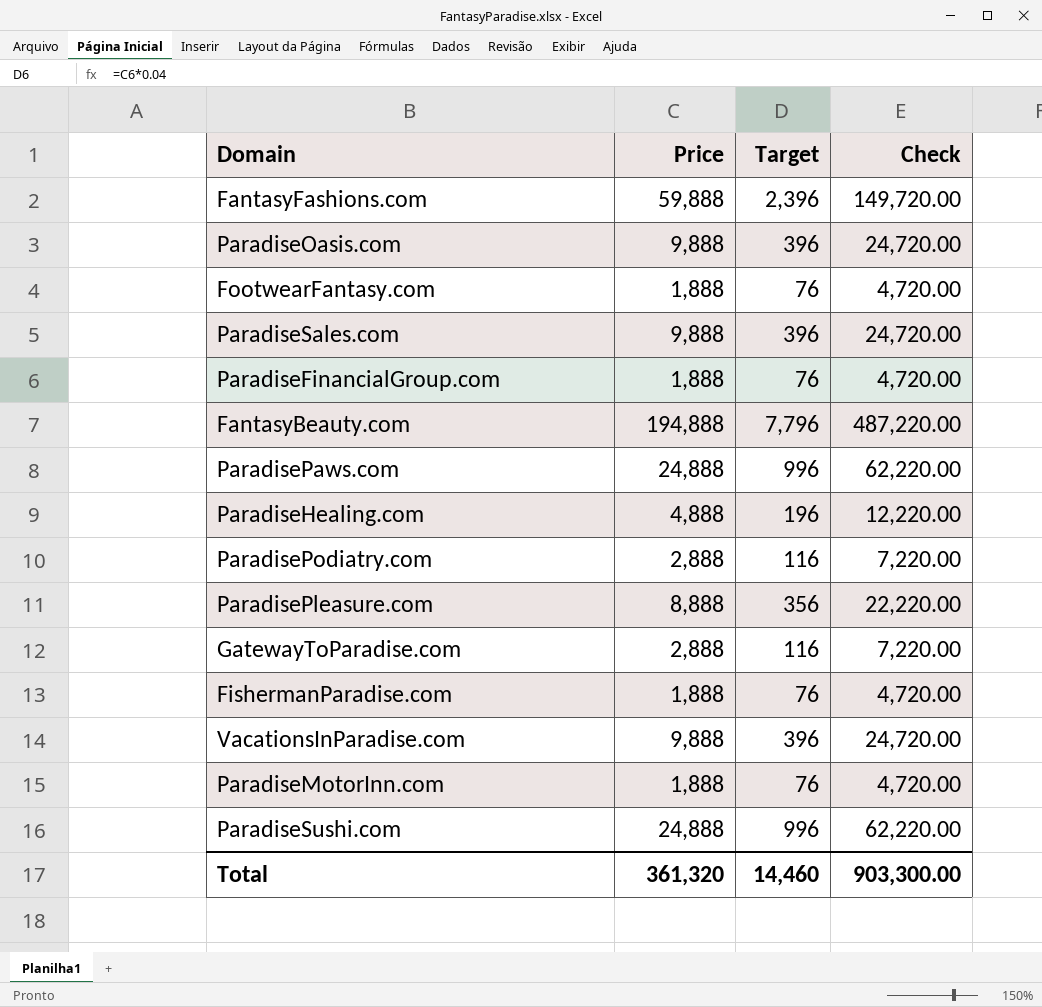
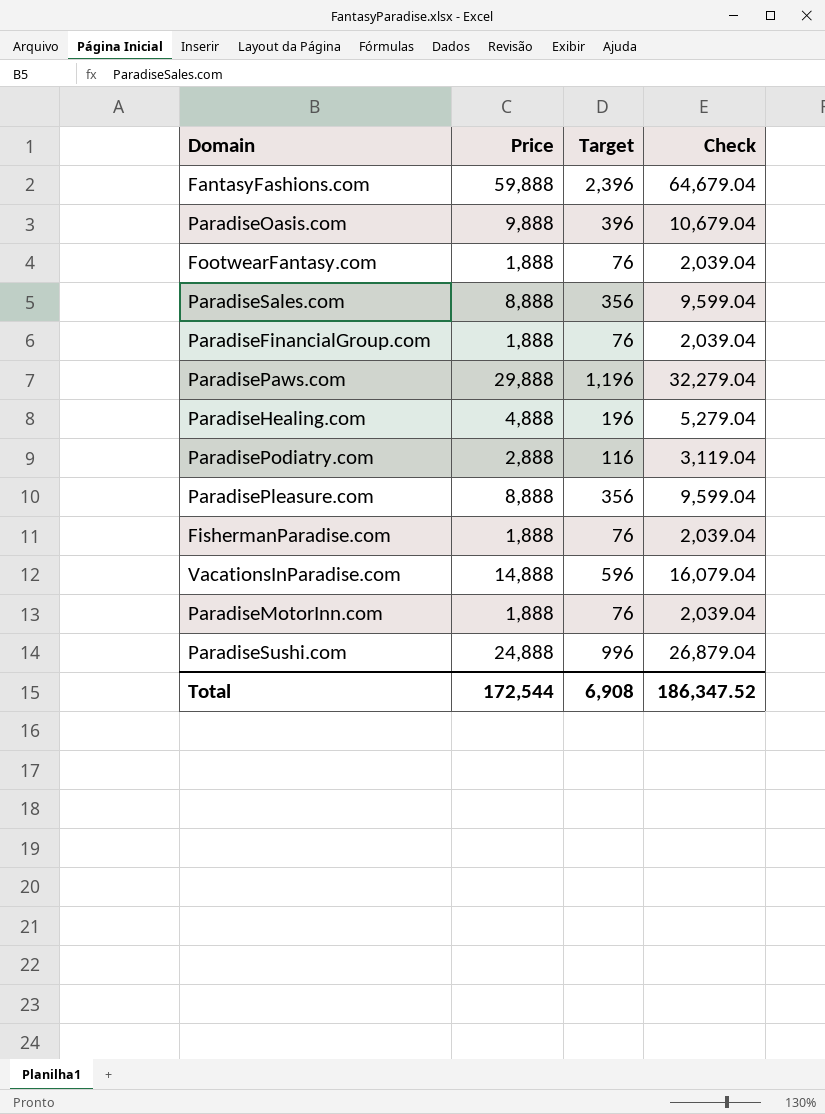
column Check | formula: [Price] * 2.5 -> [Price] * 1.08
row FantasyBeauty.com: 194,888 | 7,796 | 487,220.00 -> none
row GatewayToParadise.com: 2,888 | 116 | 7,220.00 -> none
ParadiseSales.com | Price: 9,888 -> 8,888
ParadiseSales.com | Target: 396 -> 356
ParadisePaws.com | Price: 24,888 -> 29,888
ParadisePaws.com | Target: 996 -> 1,196
VacationsInParadise.com | Price: 9,888 -> 14,888
VacationsInParadise.com | Target: 396 -> 596
Total | Price: 361,320 -> 172,544
Total | Target: 14,460 -> 6,908
Total | Check: 903,300.00 -> 186,347.52

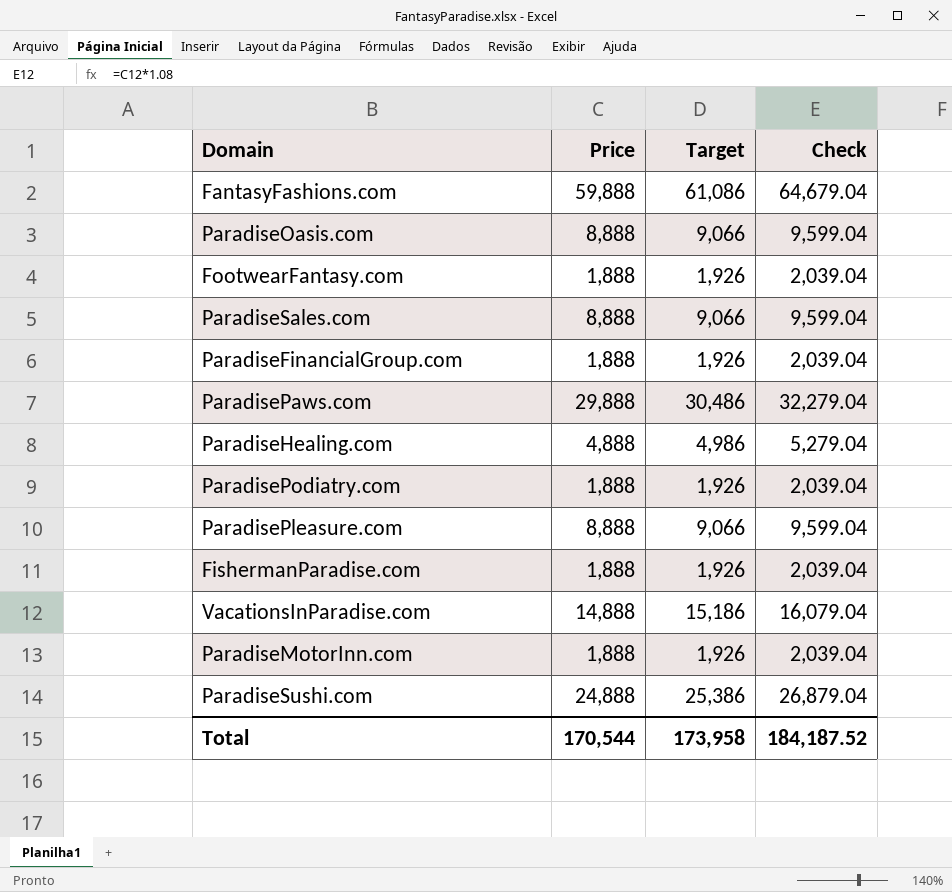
column Target | formula: [Price] * 0.04 -> [Price] * 1.02
ParadiseOasis.com | Price: 9,888 -> 8,888
ParadiseOasis.com | Check: 10,679.04 -> 9,599.04
ParadisePodiatry.com | Price: 2,888 -> 1,888
ParadisePodiatry.com | Check: 3,119.04 -> 2,039.04
Total | Price: 172,544 -> 170,544
Total | Target: 6,908 -> 173,958
Total | Check: 186,347.52 -> 184,187.52

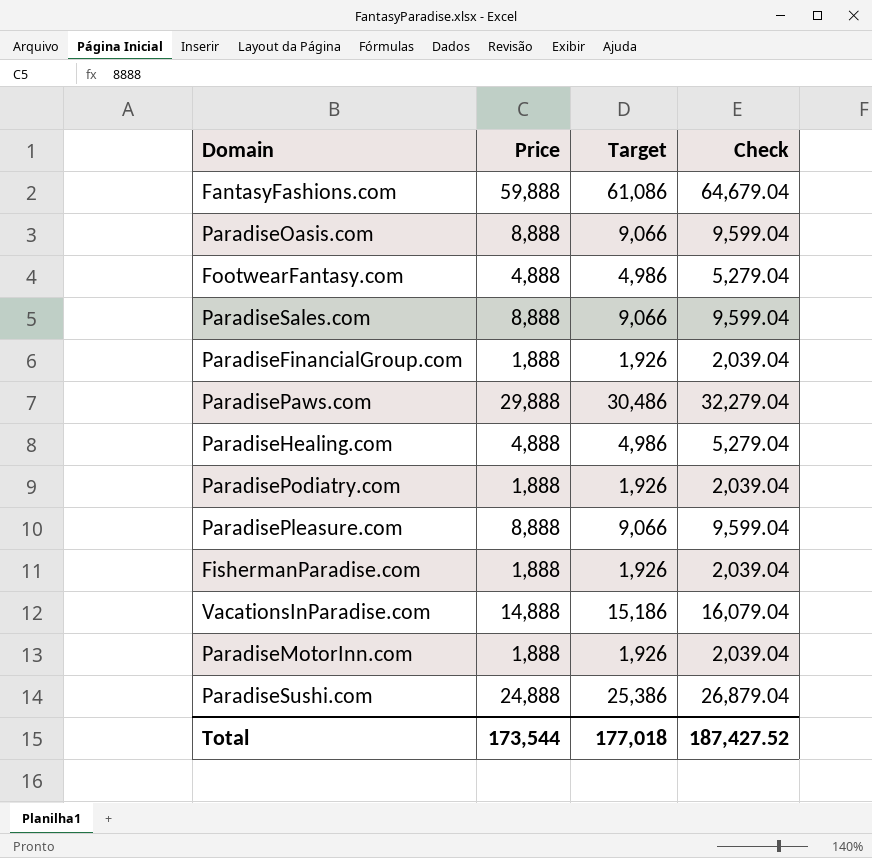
FootwearFantasy.com | Price: 1,888 -> 4,888
FootwearFantasy.com | Target: 1,926 -> 4,986
FootwearFantasy.com | Check: 2,039.04 -> 5,279.04
Total | Price: 170,544 -> 173,544
Total | Target: 173,958 -> 177,018
Total | Check: 184,187.52 -> 187,427.52

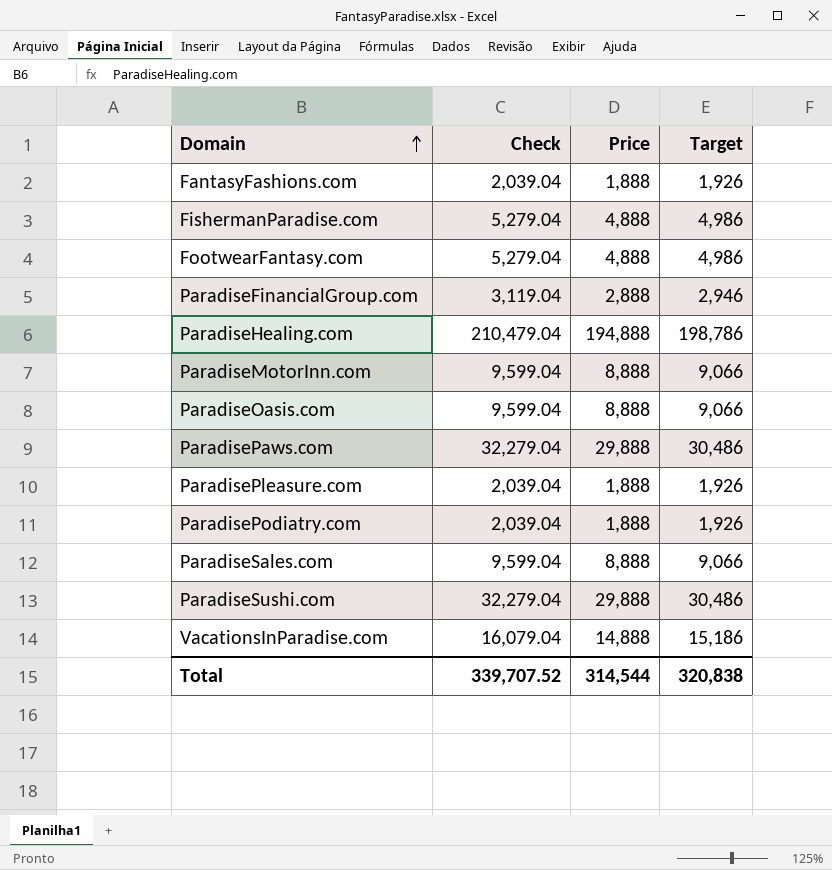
row order: none -> Domain ascending
column Check | position: 4 -> 2
FantasyFashions.com | Check: 64,679.04 -> 2,039.04
FantasyFashions.com | Price: 59,888 -> 1,888
FantasyFashions.com | Target: 61,086 -> 1,926
FishermanParadise.com | Check: 2,039.04 -> 5,279.04
FishermanParadise.com | Price: 1,888 -> 4,888
FishermanParadise.com | Target: 1,926 -> 4,986
ParadiseFinancialGroup.com | Check: 2,039.04 -> 3,119.04
ParadiseFinancialGroup.com | Price: 1,888 -> 2,888
ParadiseFinancialGroup.com | Target: 1,926 -> 2,946
ParadiseHealing.com | Check: 5,279.04 -> 210,479.04
ParadiseHealing.com | Price: 4,888 -> 194,888
ParadiseHealing.com | Target: 4,986 -> 198,786
ParadiseMotorInn.com | Check: 2,039.04 -> 9,599.04
ParadiseMotorInn.com | Price: 1,888 -> 8,888
ParadiseMotorInn.com | Target: 1,926 -> 9,066
ParadisePleasure.com | Check: 9,599.04 -> 2,039.04
ParadisePleasure.com | Price: 8,888 -> 1,888
ParadisePleasure.com | Target: 9,066 -> 1,926
ParadiseSushi.com | Check: 26,879.04 -> 32,279.04
ParadiseSushi.com | Price: 24,888 -> 29,888
ParadiseSushi.com | Target: 25,386 -> 30,486
Total | Check: 187,427.52 -> 339,707.52
Total | Price: 173,544 -> 314,544
Total | Target: 177,018 -> 320,838

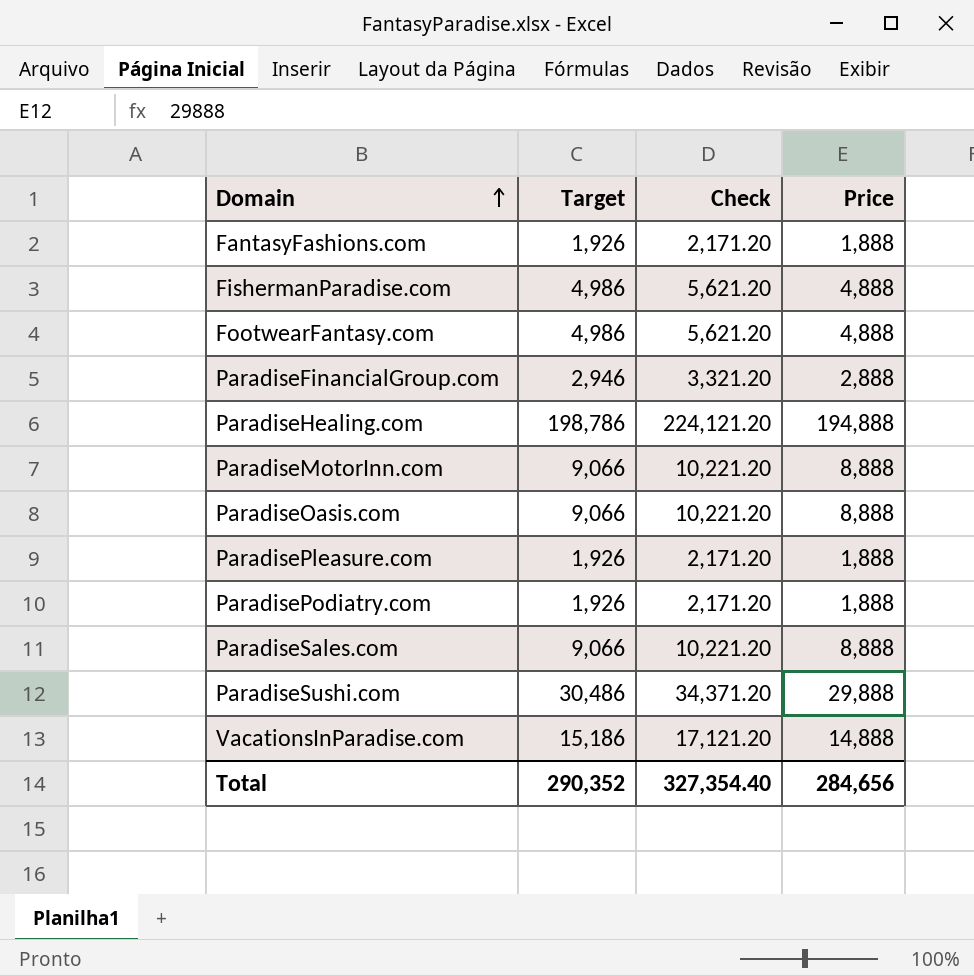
column Target | position: 4 -> 2
column Check | formula: [Price] * 1.08 -> [Price] * 1.15
row ParadisePaws.com: 32,279.04 | 29,888 | 30,486 -> none
Total | Target: 320,838 -> 290,352
Total | Check: 339,707.52 -> 327,354.40
Total | Price: 314,544 -> 284,656

